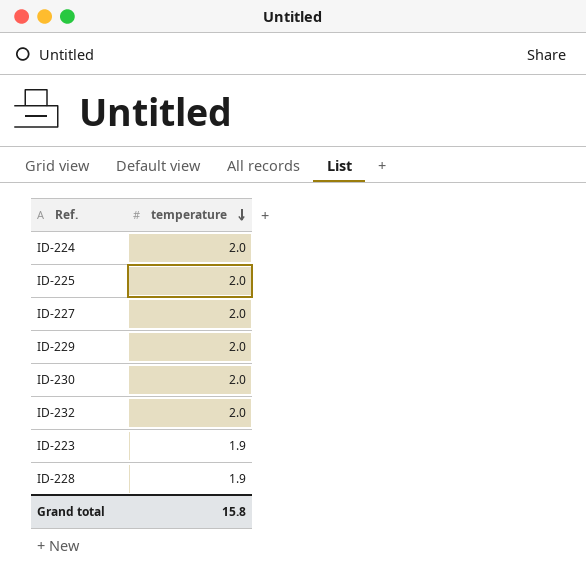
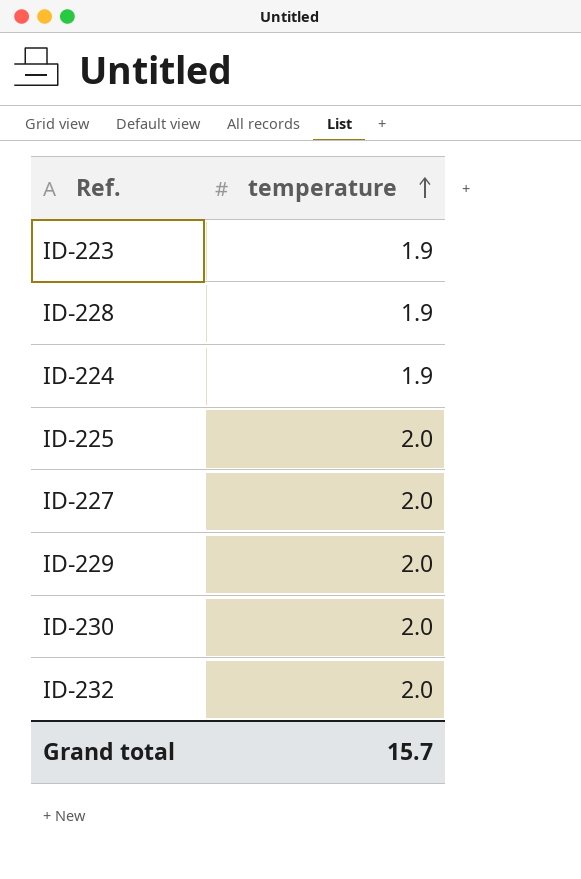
row order: temperature descending -> temperature ascending
ID-224 | temperature: 2.0 -> 1.9
Grand total | temperature: 15.8 -> 15.7

